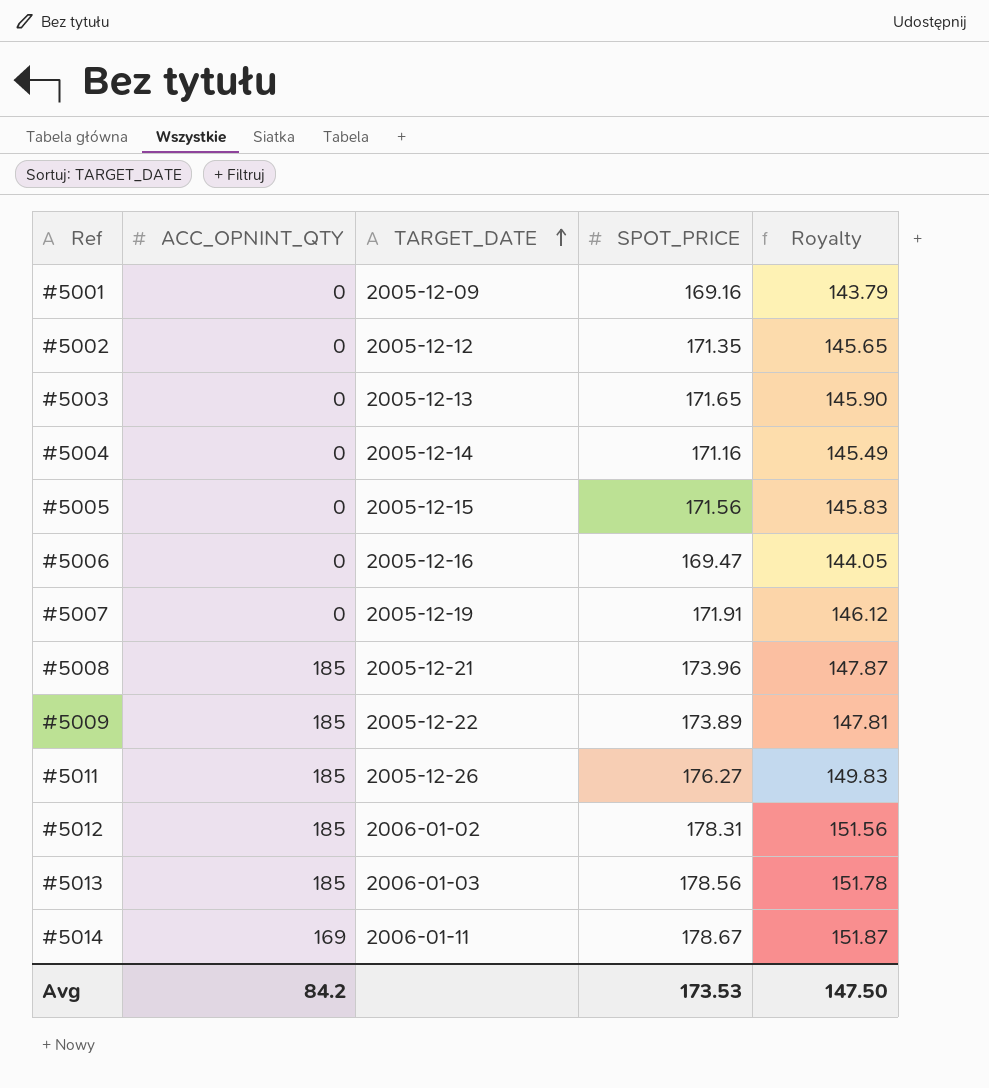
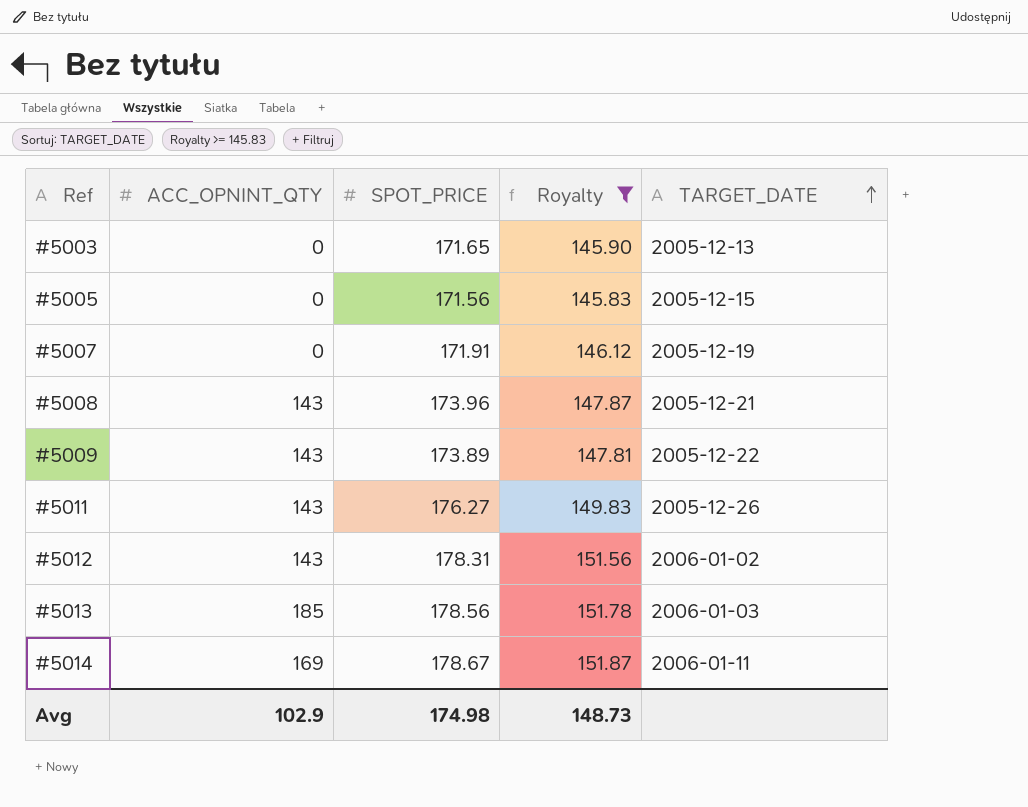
filter: none -> Royalty >= 145.83
column TARGET_DATE | position: 3 -> 5
#5008 | ACC_OPNINT_QTY: 185 -> 143
#5009 | ACC_OPNINT_QTY: 185 -> 143
#5011 | ACC_OPNINT_QTY: 185 -> 143
#5012 | ACC_OPNINT_QTY: 185 -> 143
Avg | ACC_OPNINT_QTY: 84.2 -> 102.9
Avg | SPOT_PRICE: 173.53 -> 174.98
Avg | Royalty: 147.50 -> 148.73

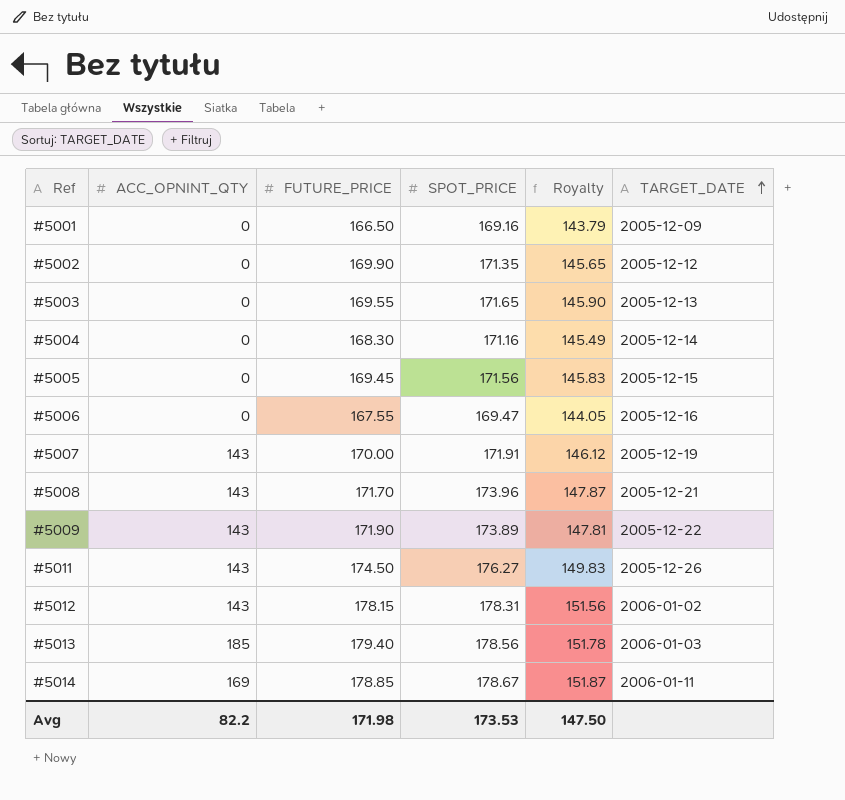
filter: Royalty >= 145.83 -> none
column FUTURE_PRICE | position: none -> 3
#5007 | ACC_OPNINT_QTY: 0 -> 143
Avg | ACC_OPNINT_QTY: 102.9 -> 82.2
Avg | SPOT_PRICE: 174.98 -> 173.53
Avg | Royalty: 148.73 -> 147.50

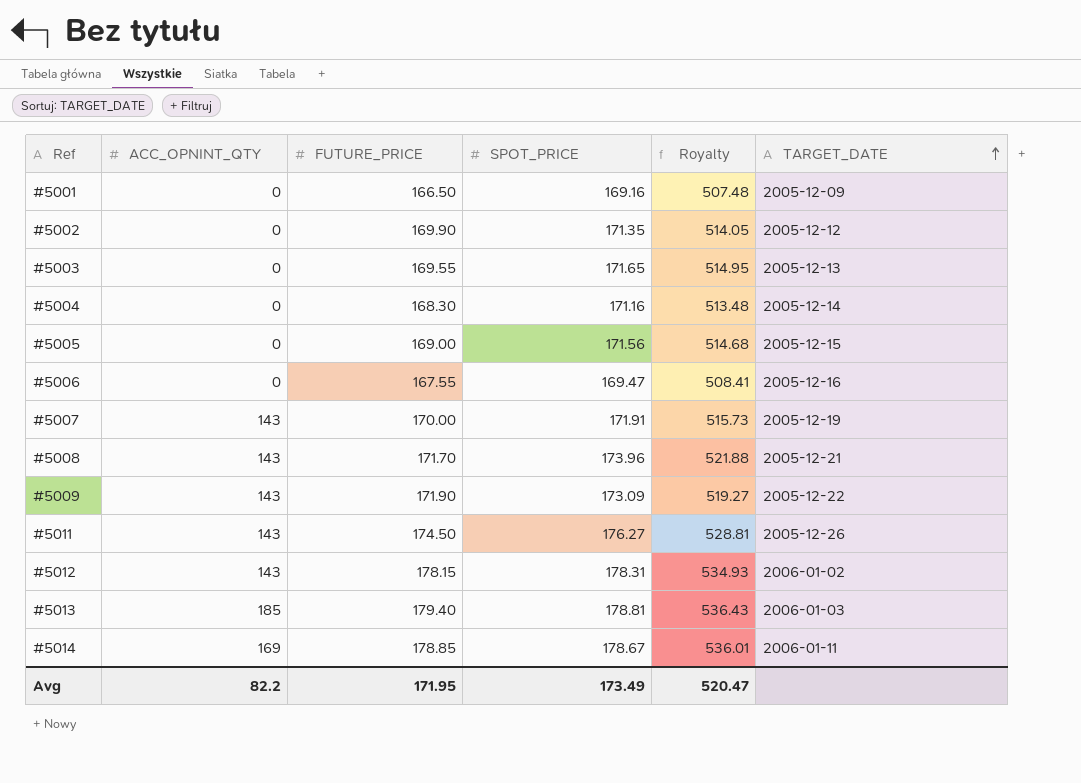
column Royalty | formula: [SPOT_PRICE] * 0.85 -> [SPOT_PRICE] * 3
#5005 | FUTURE_PRICE: 169.45 -> 169.00
#5009 | SPOT_PRICE: 173.89 -> 173.09
#5013 | SPOT_PRICE: 178.56 -> 178.81
Avg | FUTURE_PRICE: 171.98 -> 171.95
Avg | SPOT_PRICE: 173.53 -> 173.49
Avg | Royalty: 147.50 -> 520.47

